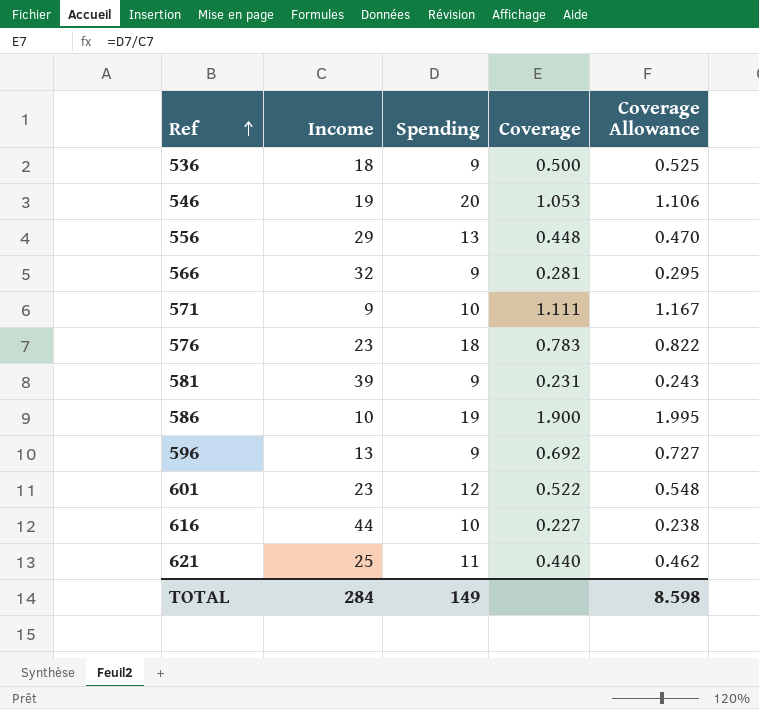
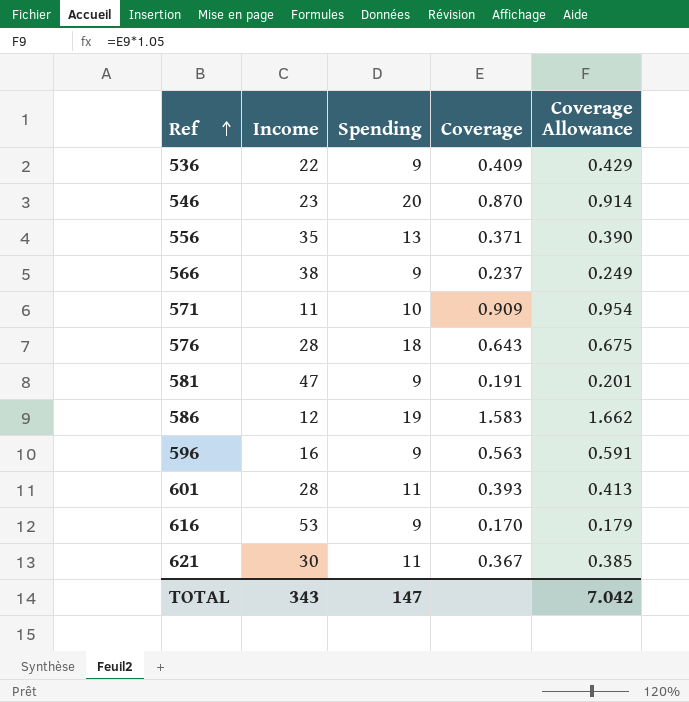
536 | Income: 18 -> 22
536 | Coverage: 0.500 -> 0.409
536 | Coverage Allowance: 0.525 -> 0.429
546 | Income: 19 -> 23
546 | Coverage: 1.053 -> 0.870
546 | Coverage Allowance: 1.106 -> 0.914
556 | Income: 29 -> 35
556 | Coverage: 0.448 -> 0.371
556 | Coverage Allowance: 0.470 -> 0.390
566 | Income: 32 -> 38
566 | Coverage: 0.281 -> 0.237
566 | Coverage Allowance: 0.295 -> 0.249
571 | Income: 9 -> 11
571 | Coverage: 1.111 -> 0.909
571 | Coverage Allowance: 1.167 -> 0.954
576 | Income: 23 -> 28
576 | Coverage: 0.783 -> 0.643
576 | Coverage Allowance: 0.822 -> 0.675
581 | Income: 39 -> 47
581 | Coverage: 0.231 -> 0.191
581 | Coverage Allowance: 0.243 -> 0.201
586 | Income: 10 -> 12
586 | Coverage: 1.900 -> 1.583
586 | Coverage Allowance: 1.995 -> 1.662
596 | Income: 13 -> 16
596 | Coverage: 0.692 -> 0.563
596 | Coverage Allowance: 0.727 -> 0.591
601 | Income: 23 -> 28
601 | Spending: 12 -> 11
601 | Coverage: 0.522 -> 0.393
601 | Coverage Allowance: 0.548 -> 0.413
616 | Income: 44 -> 53
616 | Spending: 10 -> 9
616 | Coverage: 0.227 -> 0.170
616 | Coverage Allowance: 0.238 -> 0.179
621 | Income: 25 -> 30
621 | Coverage: 0.440 -> 0.367
621 | Coverage Allowance: 0.462 -> 0.385
TOTAL | Income: 284 -> 343
TOTAL | Spending: 149 -> 147
TOTAL | Coverage Allowance: 8.598 -> 7.042

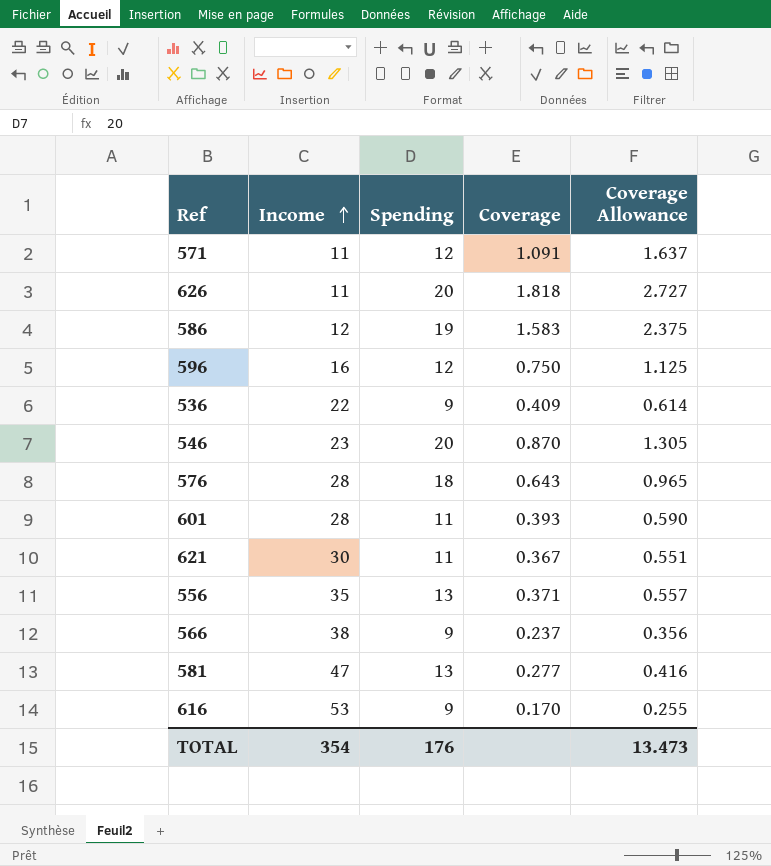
row order: Ref ascending -> Income ascending
column Coverage Allowance | formula: [Coverage] * 1.05 -> [Coverage] * 1.5
571 | Spending: 10 -> 12
571 | Coverage: 0.909 -> 1.091
row 626: none -> 11 | 20 | 1.818 | 2.727
596 | Spending: 9 -> 12
596 | Coverage: 0.563 -> 0.750
581 | Spending: 9 -> 13
581 | Coverage: 0.191 -> 0.277
TOTAL | Income: 343 -> 354
TOTAL | Spending: 147 -> 176
TOTAL | Coverage Allowance: 7.042 -> 13.473

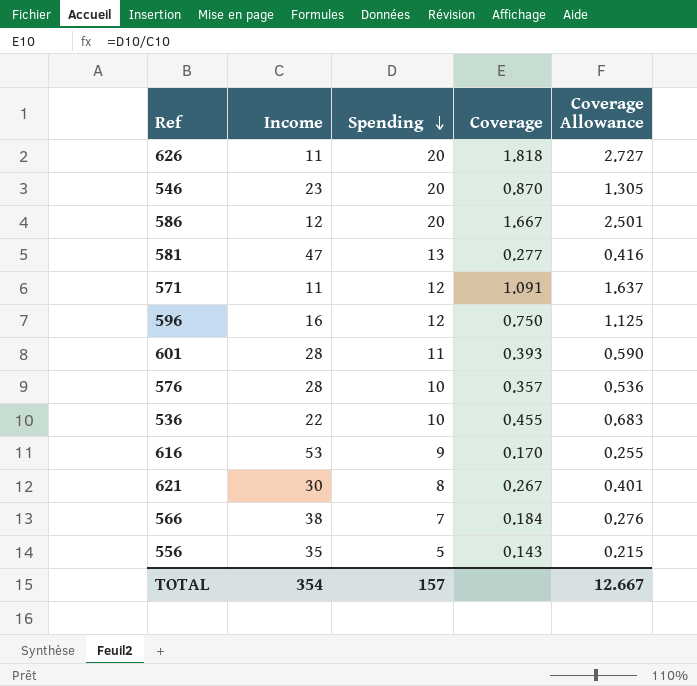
row order: Income ascending -> Spending descending
586 | Spending: 19 -> 20
586 | Coverage: 1.583 -> 1.667
586 | Coverage Allowance: 2.375 -> 2.501
576 | Spending: 18 -> 10
576 | Coverage: 0.643 -> 0.357
576 | Coverage Allowance: 0.965 -> 0.536
536 | Spending: 9 -> 10
536 | Coverage: 0.409 -> 0.455
536 | Coverage Allowance: 0.614 -> 0.683
621 | Spending: 11 -> 8
621 | Coverage: 0.367 -> 0.267
621 | Coverage Allowance: 0.551 -> 0.401
566 | Spending: 9 -> 7
566 | Coverage: 0.237 -> 0.184
566 | Coverage Allowance: 0.356 -> 0.276
556 | Spending: 13 -> 5
556 | Coverage: 0.371 -> 0.143
556 | Coverage Allowance: 0.557 -> 0.215
TOTAL | Spending: 176 -> 157
TOTAL | Coverage Allowance: 13.473 -> 12.667

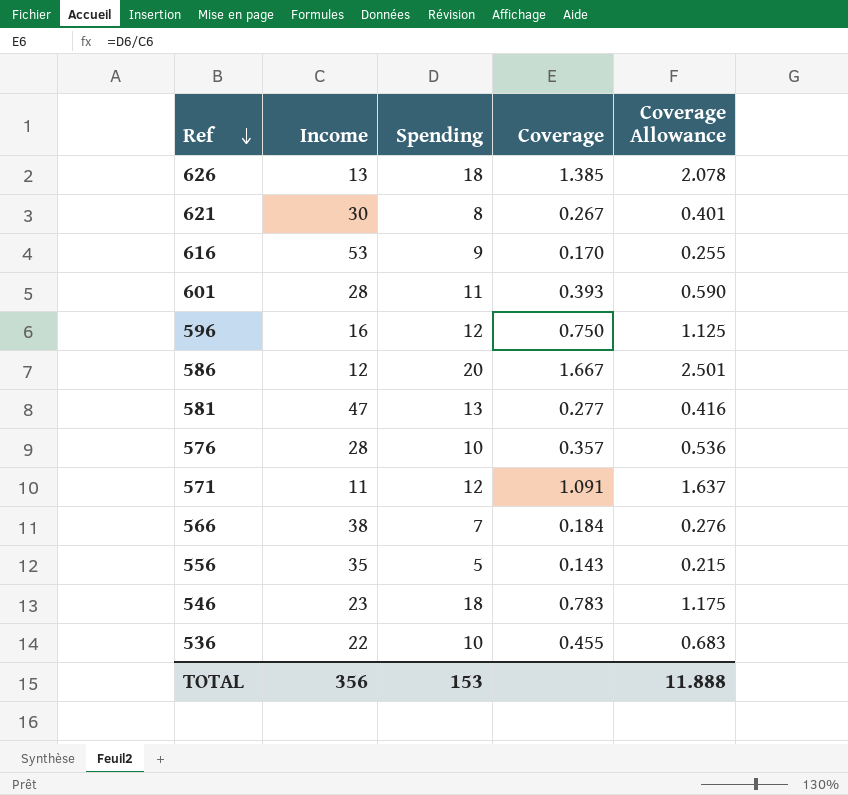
row order: Spending descending -> Ref descending
626 | Income: 11 -> 13
626 | Spending: 20 -> 18
626 | Coverage: 1.818 -> 1.385
626 | Coverage Allowance: 2.727 -> 2.078
546 | Spending: 20 -> 18
546 | Coverage: 0.870 -> 0.783
546 | Coverage Allowance: 1.305 -> 1.175
TOTAL | Income: 354 -> 356
TOTAL | Spending: 157 -> 153
TOTAL | Coverage Allowance: 12.667 -> 11.888

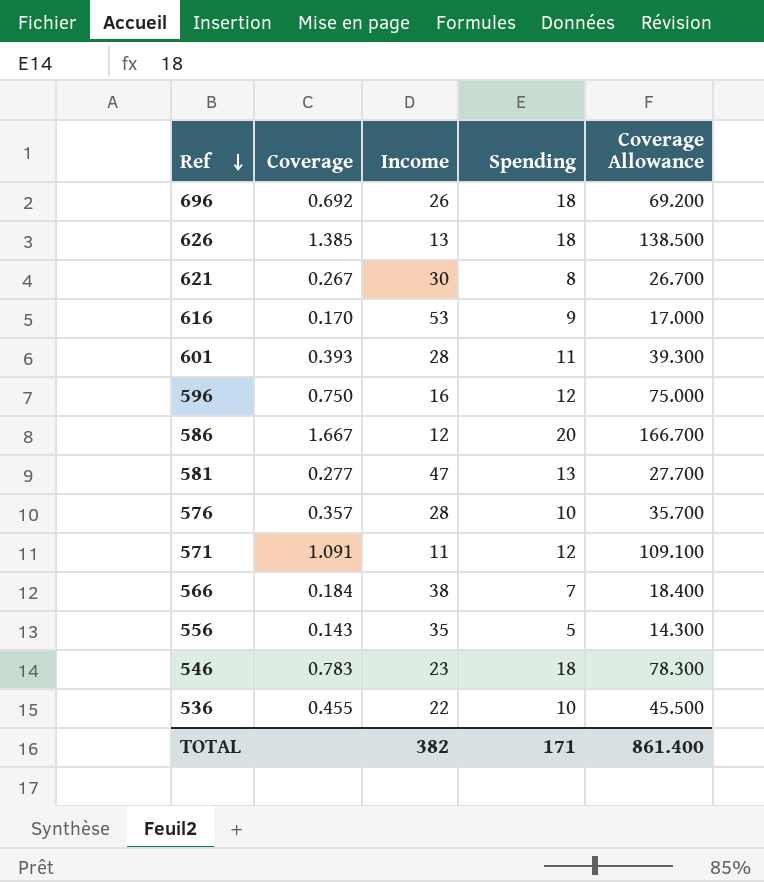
column Coverage | position: 4 -> 2
column Coverage Allowance | formula: [Coverage] * 1.5 -> [Coverage] * 100
row 696: none -> 0.692 | 26 | 18 | 69.200
TOTAL | Income: 356 -> 382
TOTAL | Spending: 153 -> 171
TOTAL | Coverage Allowance: 11.888 -> 861.400

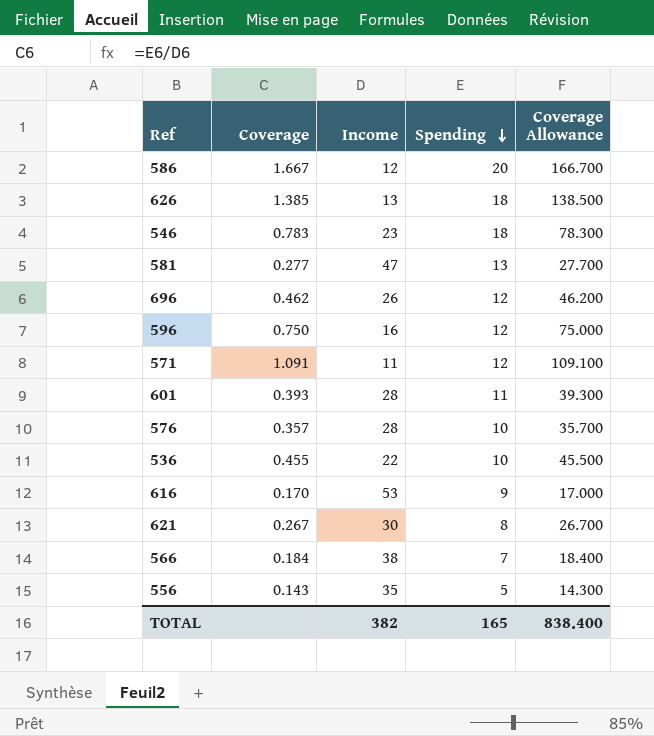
row order: Ref descending -> Spending descending
696 | Coverage: 0.692 -> 0.462
696 | Spending: 18 -> 12
696 | Coverage Allowance: 69.200 -> 46.200
TOTAL | Spending: 171 -> 165
TOTAL | Coverage Allowance: 861.400 -> 838.400

